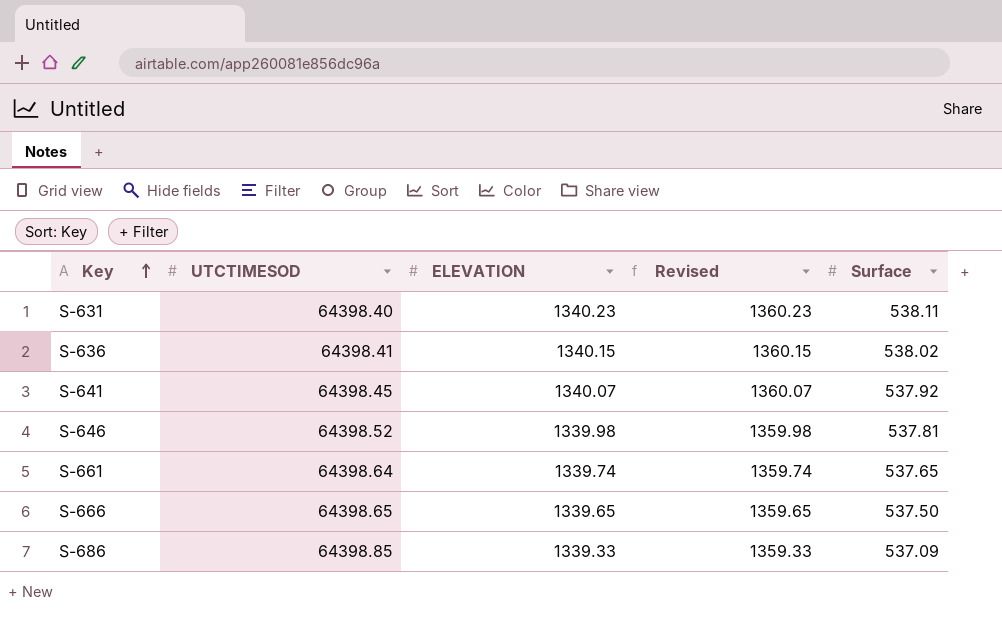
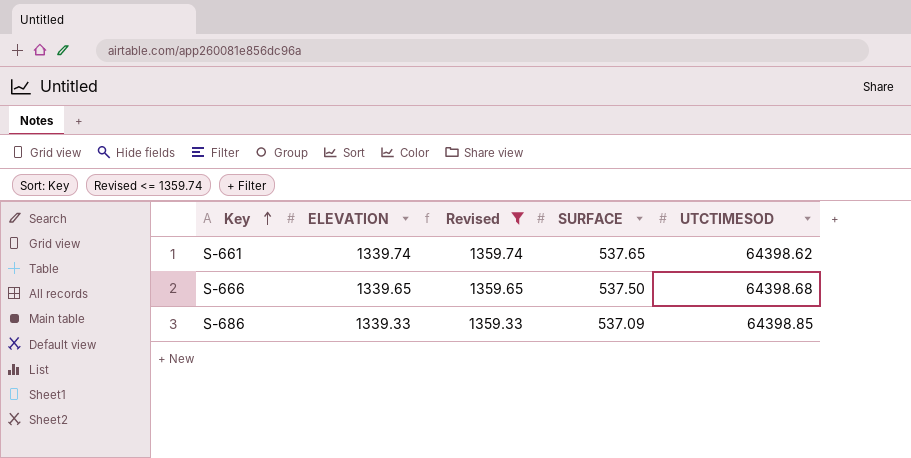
filter: none -> Revised <= 1359.74
column name: Surface -> SURFACE
column UTCTIMESOD | position: 2 -> 5
S-661 | UTCTIMESOD: 64398.64 -> 64398.62
S-666 | UTCTIMESOD: 64398.65 -> 64398.68

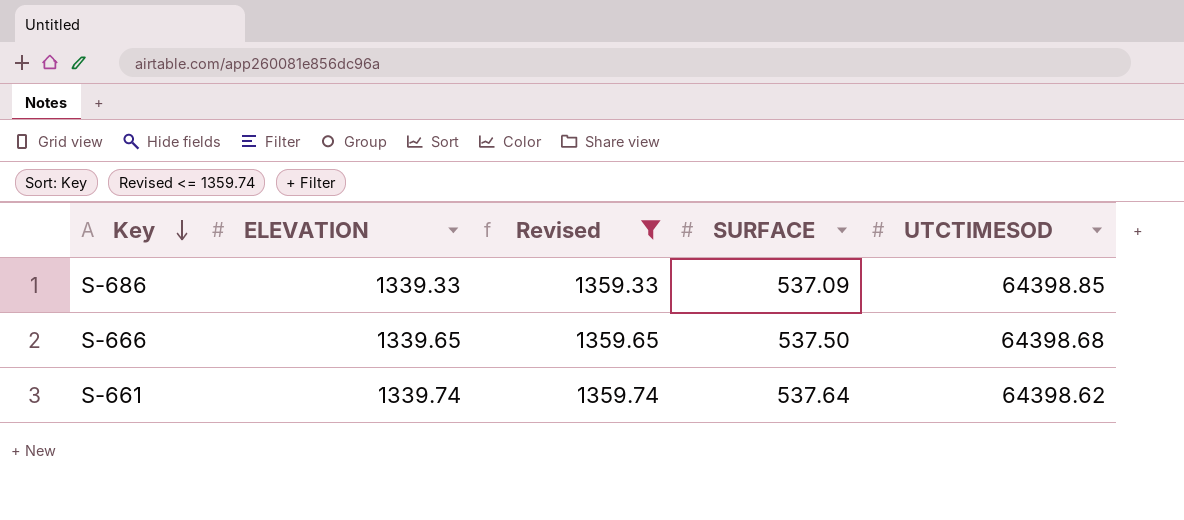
row order: Key ascending -> Key descending
S-661 | SURFACE: 537.65 -> 537.64

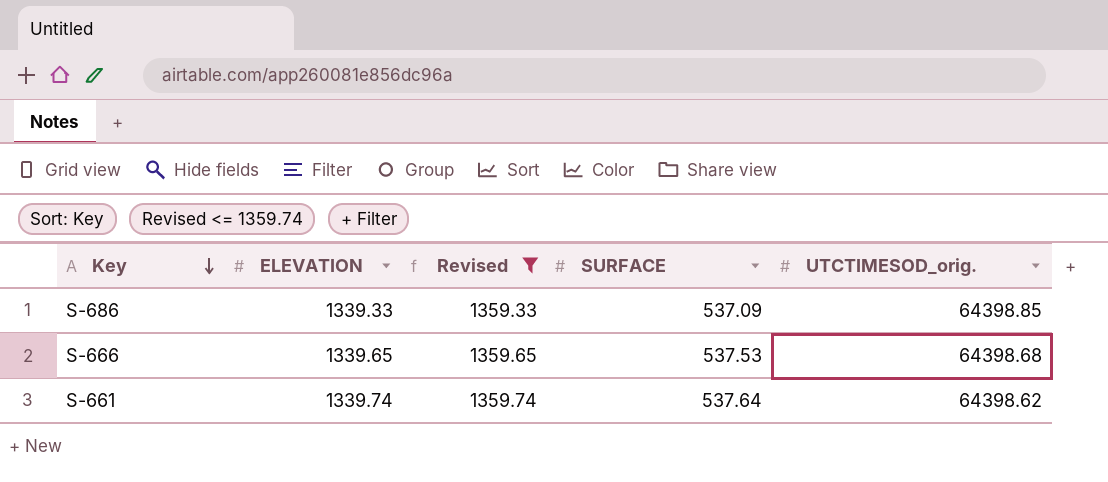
column name: UTCTIMESOD -> UTCTIMESOD_orig.
S-666 | SURFACE: 537.50 -> 537.53

